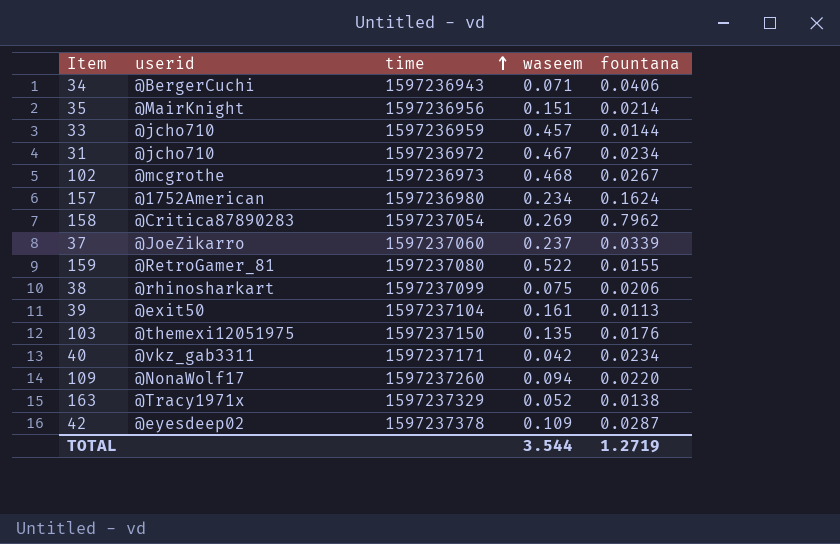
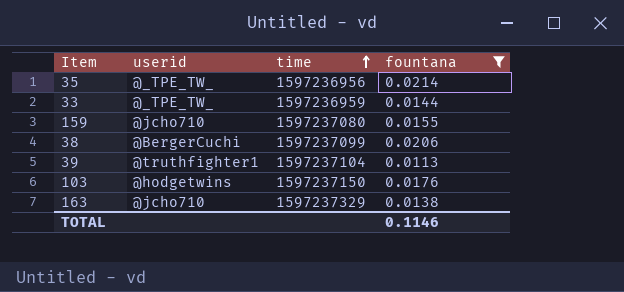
filter: none -> fountana <= 0.0214
column waseem | position: 4 -> none
35 | userid: @MairKnight -> @_TPE_TW_
33 | userid: @jcho710 -> @_TPE_TW_
159 | userid: @RetroGamer_81 -> @jcho710
38 | userid: @rhinosharkart -> @BergerCuchi
39 | userid: @exit50 -> @truthfighter1
103 | userid: @themexi12051975 -> @hodgetwins
163 | userid: @Tracy1971x -> @jcho710
TOTAL | fountana: 1.2719 -> 0.1146

